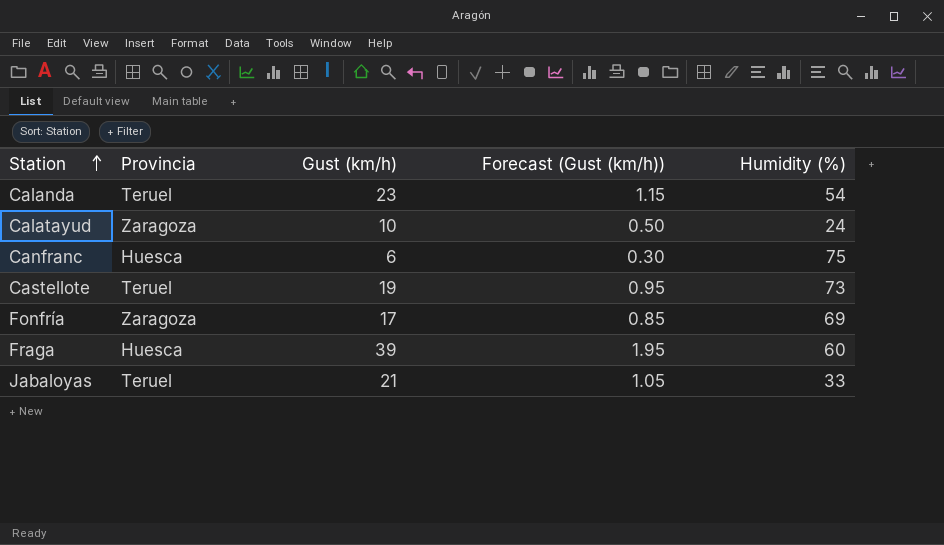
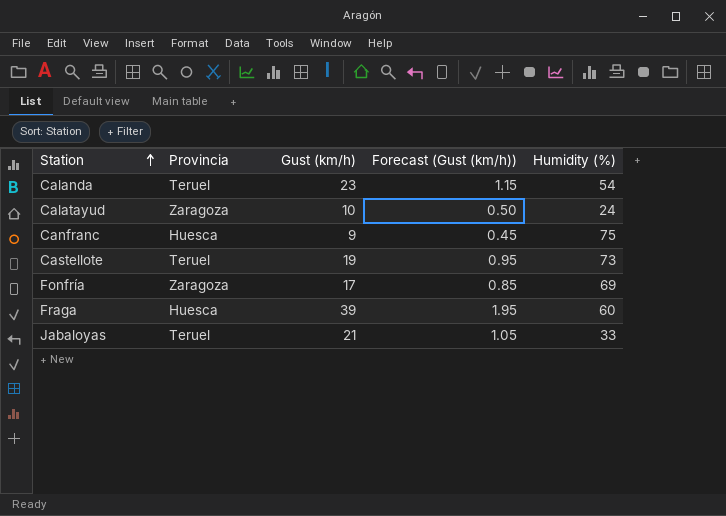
Canfranc | Gust (km/h): 6 -> 9
Canfranc | Forecast (Gust (km/h)): 0.30 -> 0.45

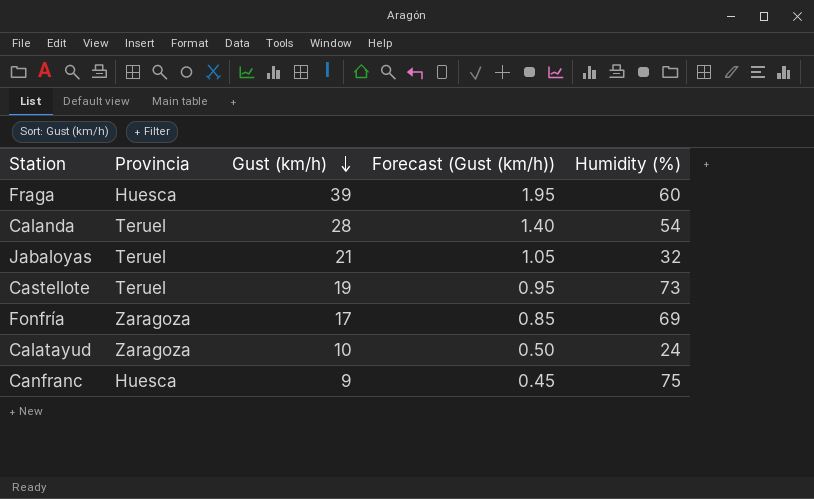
row order: Station ascending -> Gust (km/h) descending
Calanda | Gust (km/h): 23 -> 28
Calanda | Forecast (Gust (km/h)): 1.15 -> 1.40
Jabaloyas | Humidity (%): 33 -> 32

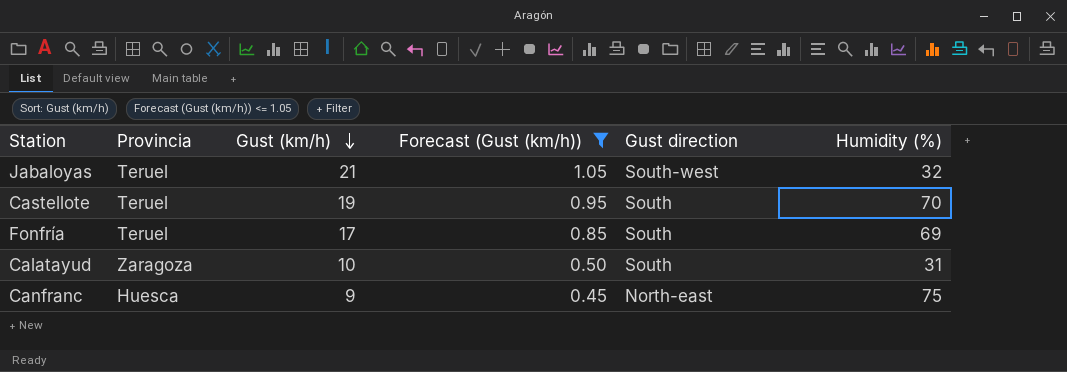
filter: none -> Forecast (Gust (km/h)) <= 1.05
column Gust direction | position: none -> 5
Castellote | Humidity (%): 73 -> 70
Fonfría | Provincia: Zaragoza -> Teruel
Calatayud | Humidity (%): 24 -> 31

